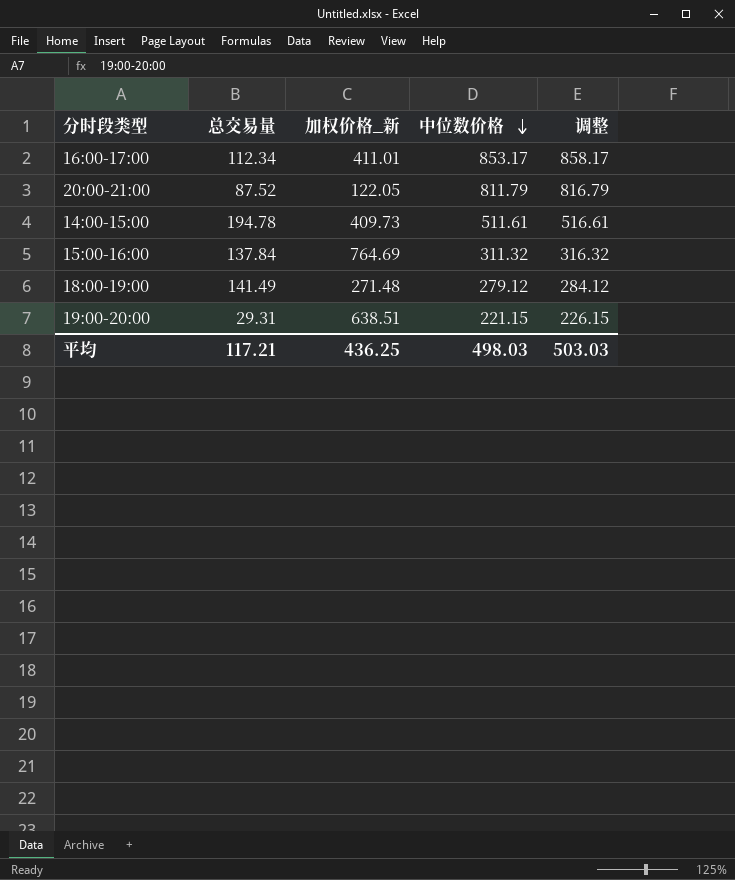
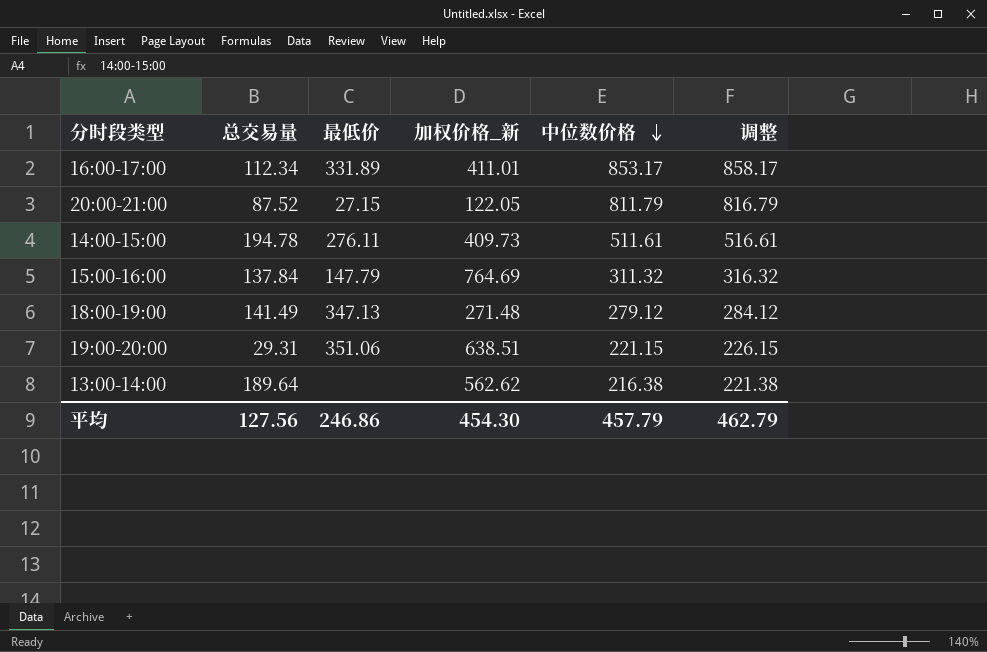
column 最低价 | position: none -> 3
row 13:00-14:00: none -> 189.64 | none | 562.62 | 216.38 | 221.38
平均 | 总交易量: 117.21 -> 127.56
平均 | 加权价格_新: 436.25 -> 454.30
平均 | 中位数价格: 498.03 -> 457.79
平均 | 调整: 503.03 -> 462.79

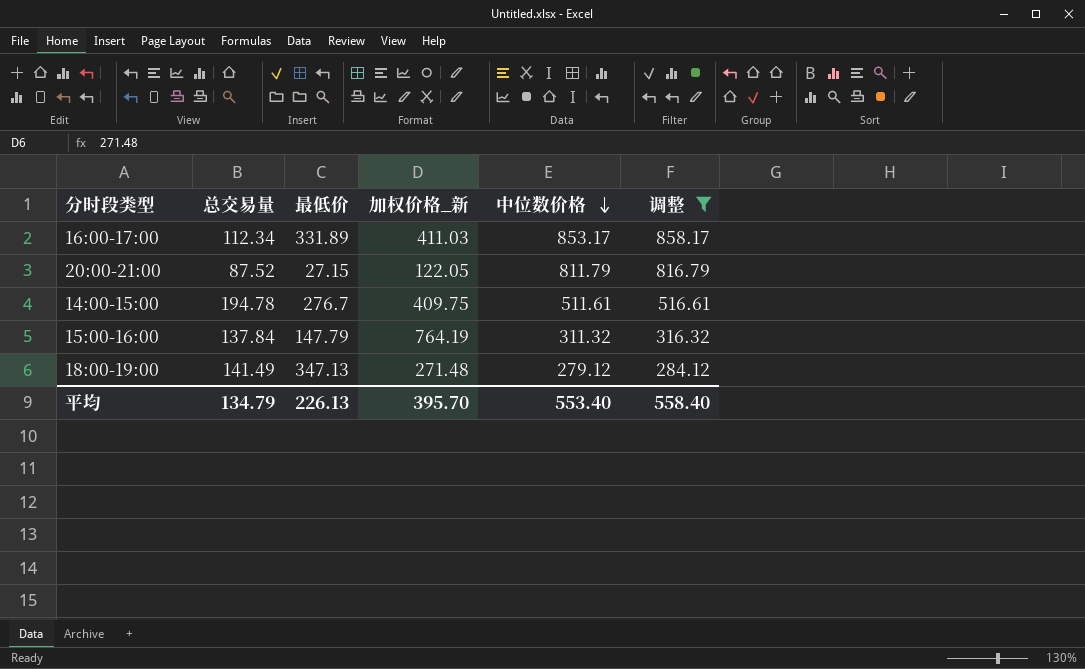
filter: none -> 调整 >= 284.12
16:00-17:00 | 加权价格_新: 411.01 -> 411.03
14:00-15:00 | 最低价: 276.11 -> 276.7
14:00-15:00 | 加权价格_新: 409.73 -> 409.75
15:00-16:00 | 加权价格_新: 764.69 -> 764.19
平均 | 总交易量: 127.56 -> 134.79
平均 | 最低价: 246.86 -> 226.13
平均 | 加权价格_新: 454.30 -> 395.70
平均 | 中位数价格: 457.79 -> 553.40
平均 | 调整: 462.79 -> 558.40

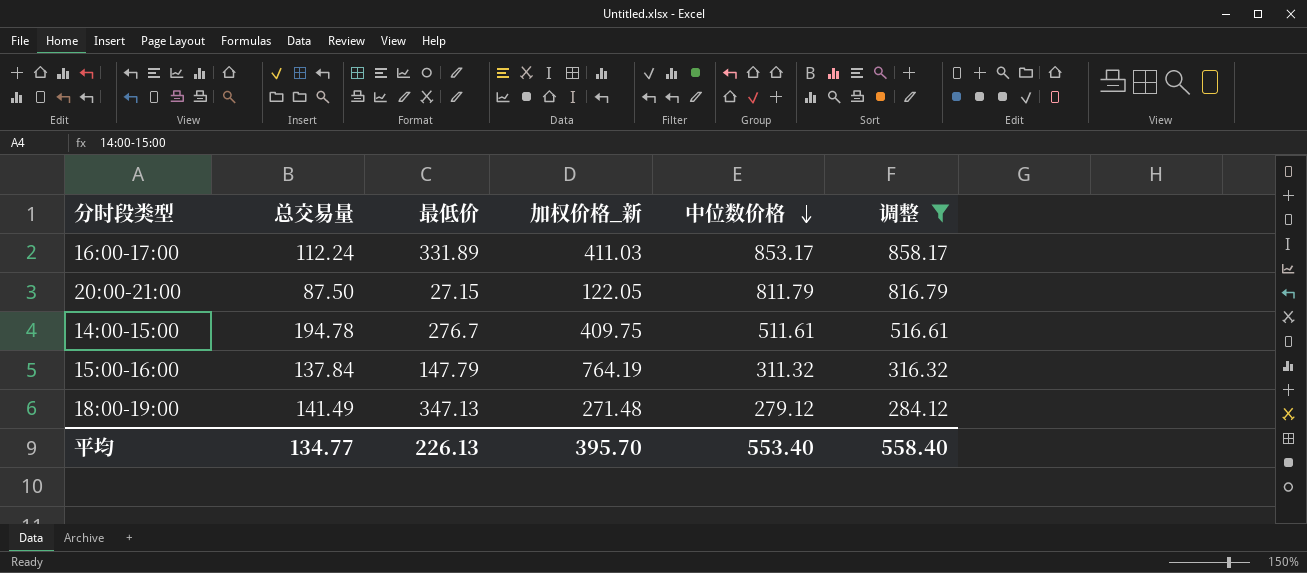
16:00-17:00 | 总交易量: 112.34 -> 112.24
20:00-21:00 | 总交易量: 87.52 -> 87.50
平均 | 总交易量: 134.79 -> 134.77

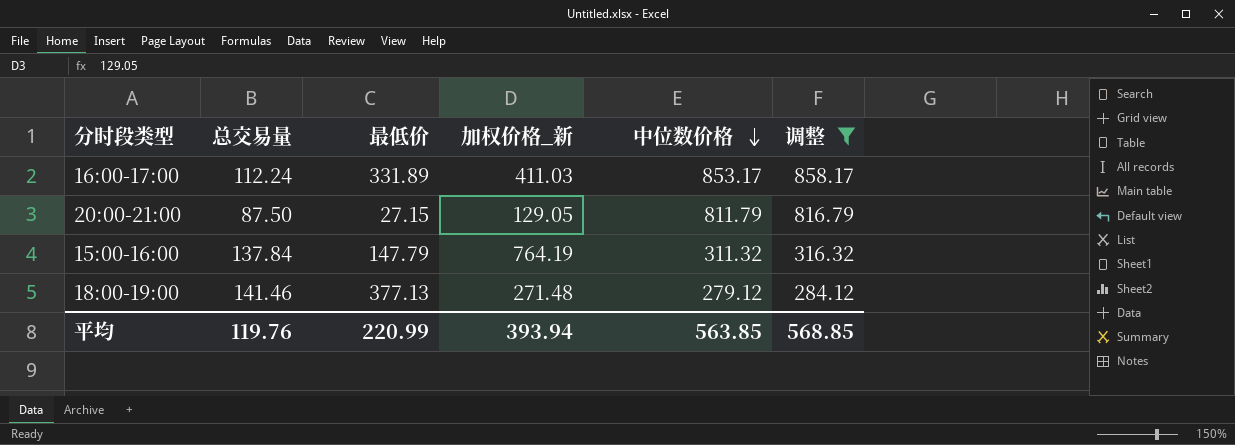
row 14:00-15:00: 194.78 | 276.7 | 409.75 | 511.61 | 516.61 -> none
20:00-21:00 | 加权价格_新: 122.05 -> 129.05
18:00-19:00 | 总交易量: 141.49 -> 141.46
18:00-19:00 | 最低价: 347.13 -> 377.13
平均 | 总交易量: 134.77 -> 119.76
平均 | 最低价: 226.13 -> 220.99
平均 | 加权价格_新: 395.70 -> 393.94
平均 | 中位数价格: 553.40 -> 563.85
平均 | 调整: 558.40 -> 568.85

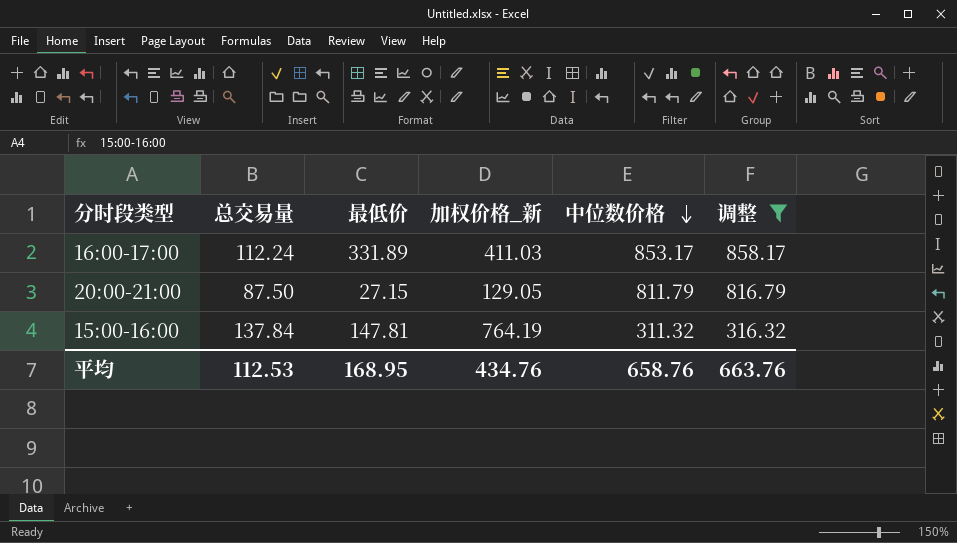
row 18:00-19:00: 141.46 | 377.13 | 271.48 | 279.12 | 284.12 -> none
15:00-16:00 | 最低价: 147.79 -> 147.81
平均 | 总交易量: 119.76 -> 112.53
平均 | 最低价: 220.99 -> 168.95
平均 | 加权价格_新: 393.94 -> 434.76
平均 | 中位数价格: 563.85 -> 658.76
平均 | 调整: 568.85 -> 663.76

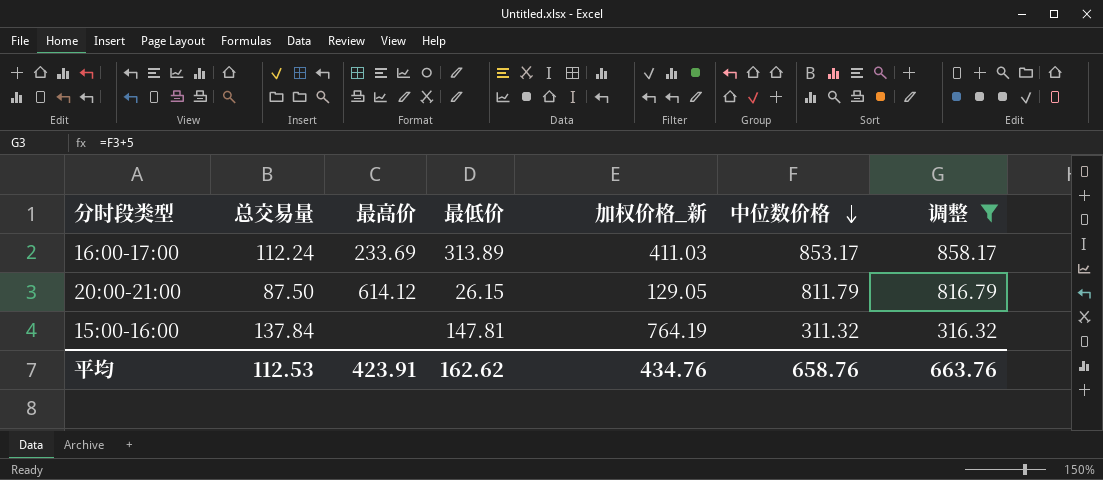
column 最高价 | position: none -> 3
16:00-17:00 | 最低价: 331.89 -> 313.89
20:00-21:00 | 最低价: 27.15 -> 26.15
平均 | 最低价: 168.95 -> 162.62

